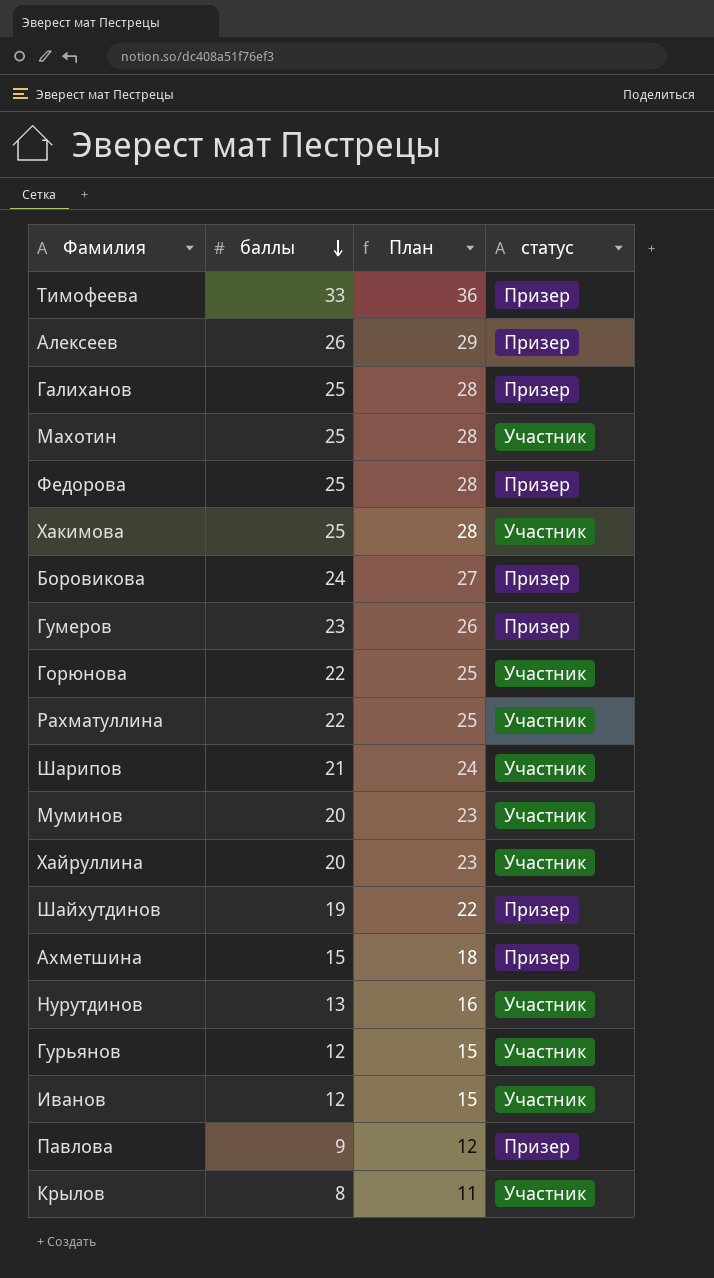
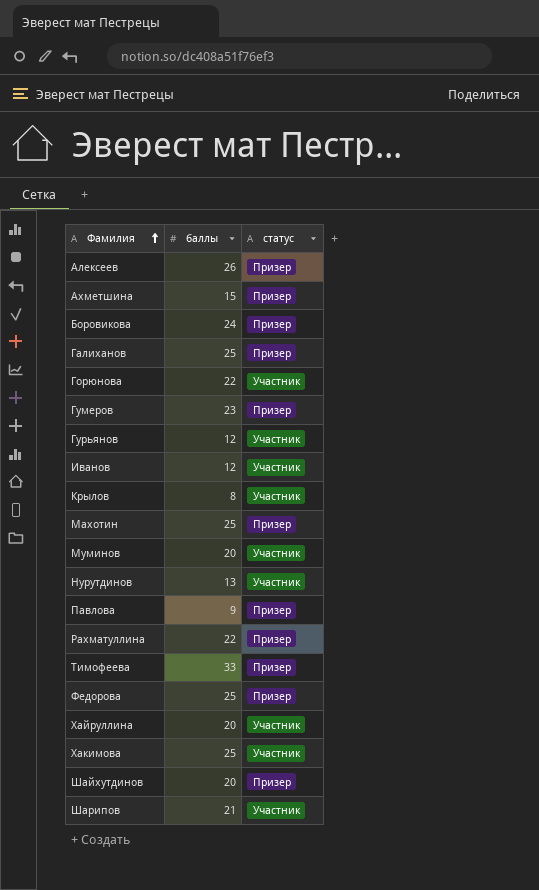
row order: баллы descending -> Фамилия ascending
column План | formula: [баллы] + 3 -> none
Махотин | статус: Участник -> Призер
Рахматуллина | статус: Участник -> Призер
Шайхутдинов | баллы: 19 -> 20

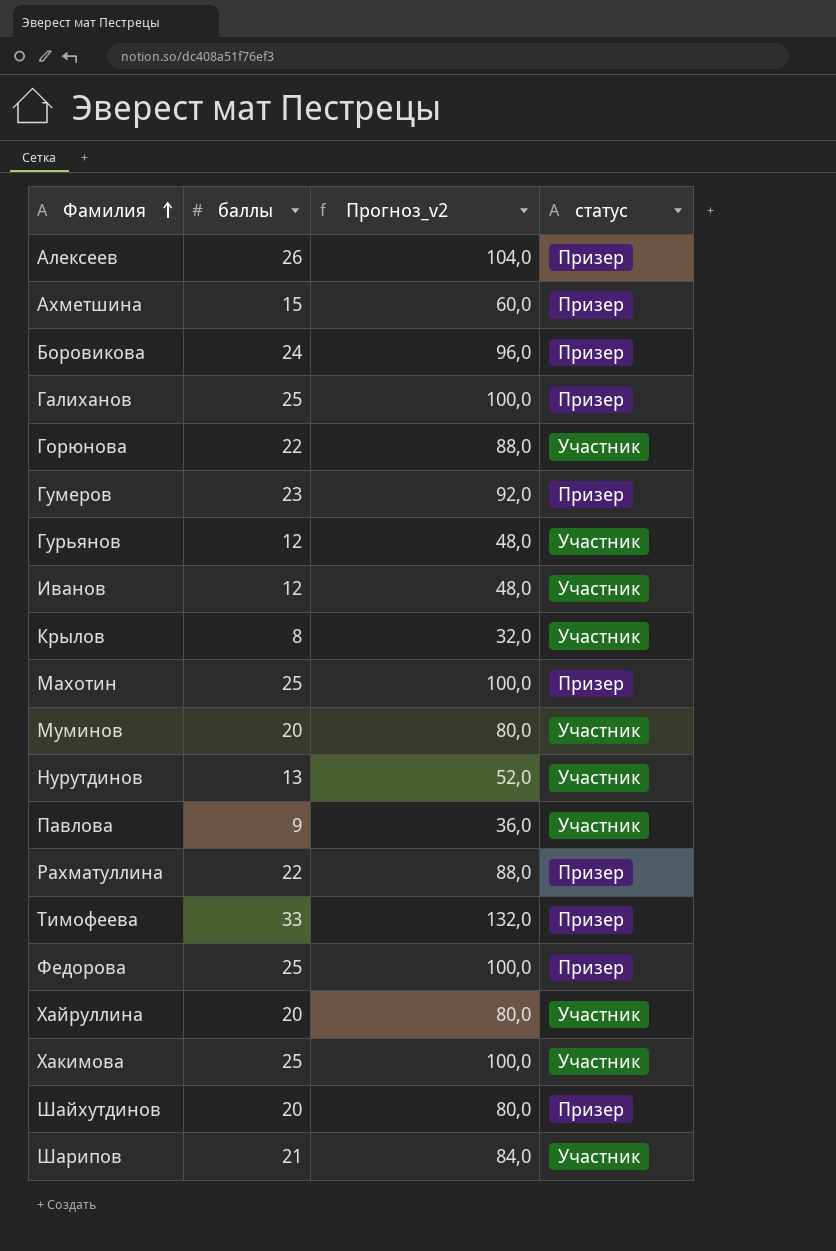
column Прогноз_v2 | formula: none -> [баллы] * 4
Павлова | статус: Призер -> Участник

